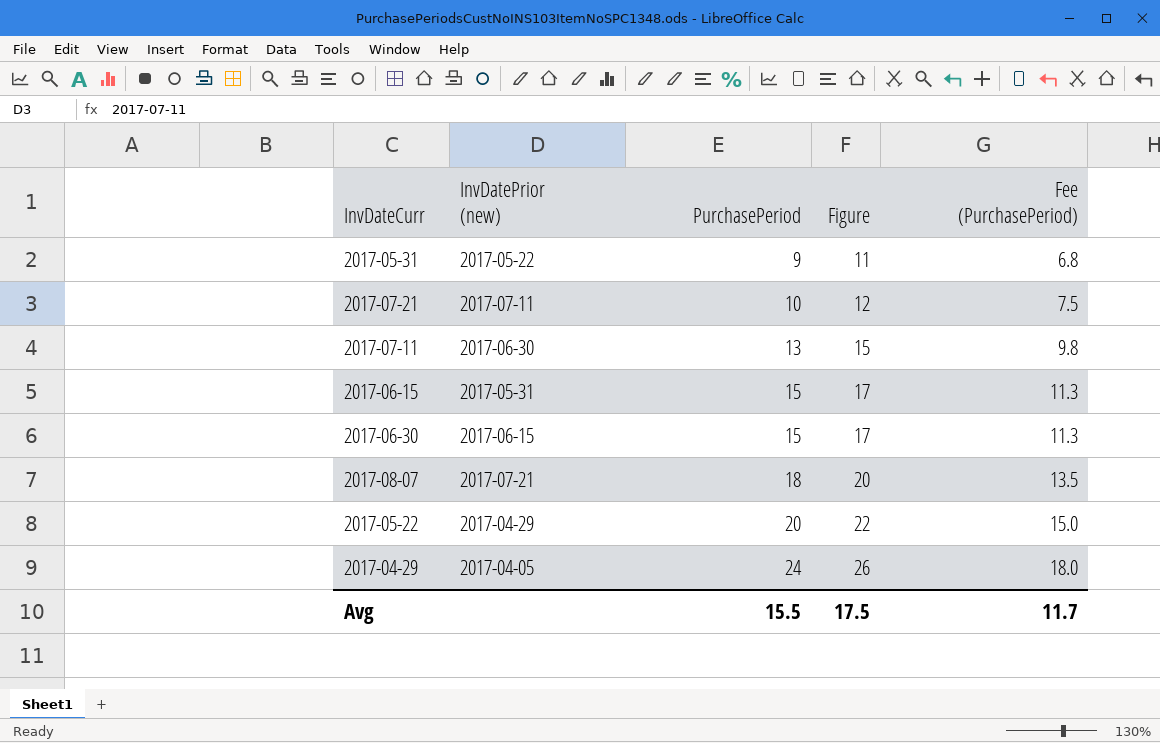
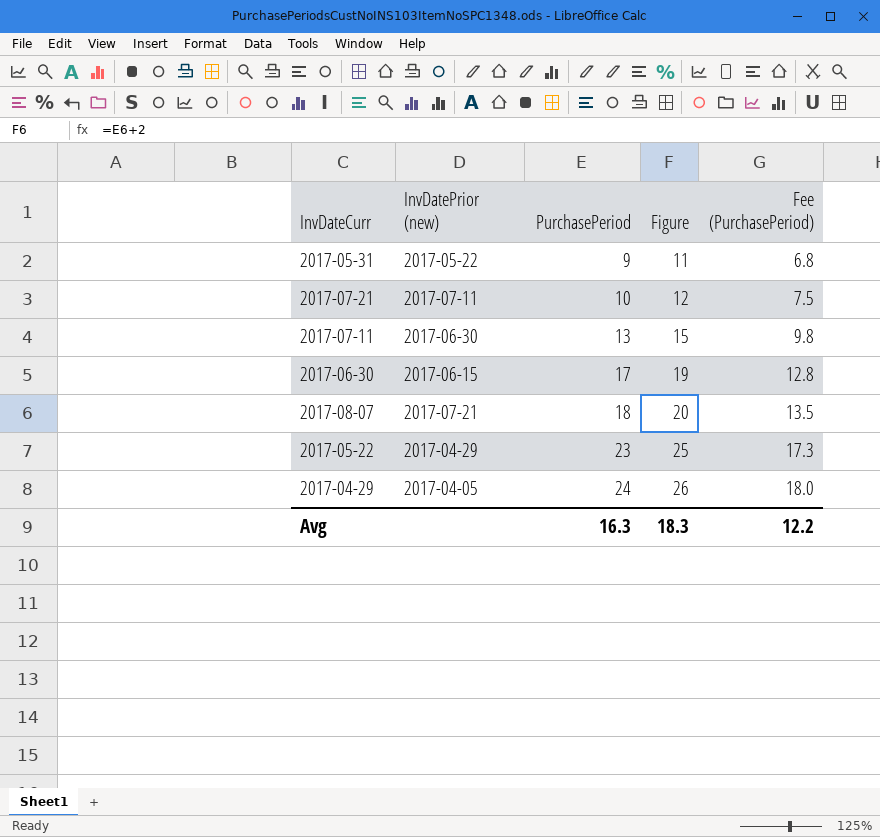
row 2017-06-15: 2017-05-31 | 15 | 17 | 11.3 -> none
2017-06-30 | PurchasePeriod: 15 -> 17
2017-06-30 | Figure: 17 -> 19
2017-06-30 | Fee (PurchasePeriod): 11.3 -> 12.8
2017-05-22 | PurchasePeriod: 20 -> 23
2017-05-22 | Figure: 22 -> 25
2017-05-22 | Fee (PurchasePeriod): 15.0 -> 17.3
Avg | PurchasePeriod: 15.5 -> 16.3
Avg | Figure: 17.5 -> 18.3
Avg | Fee (PurchasePeriod): 11.7 -> 12.2

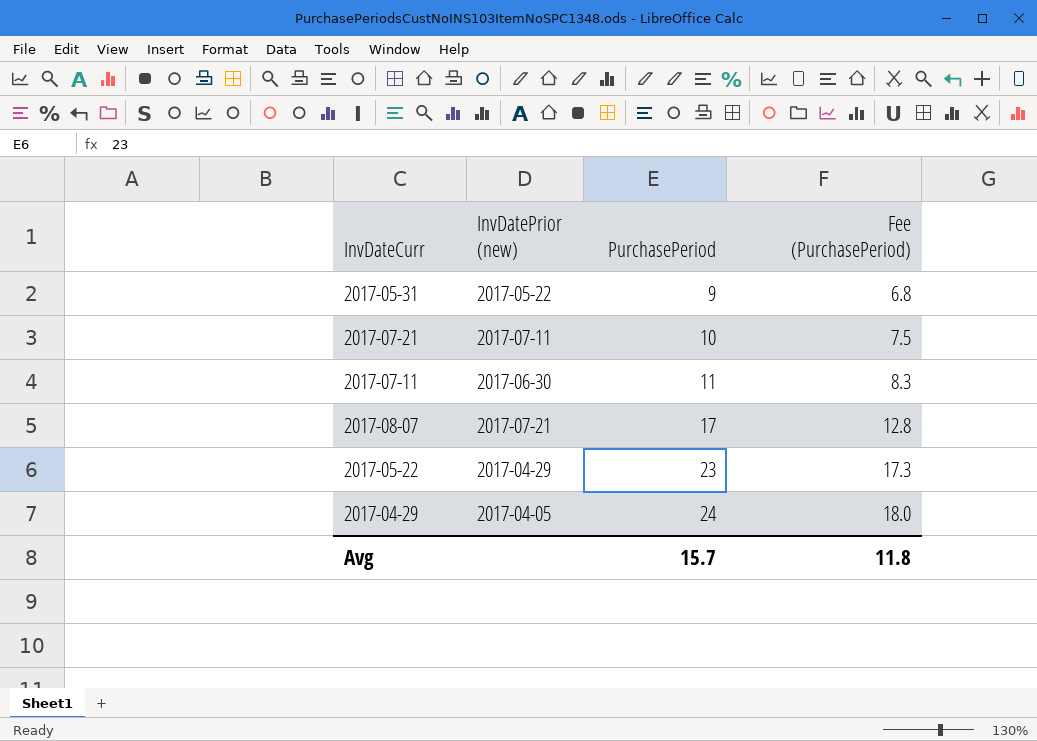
column Figure | formula: [PurchasePeriod] + 2 -> none
row 2017-06-30: 2017-06-15 | 17 | 19 | 12.8 -> none
2017-07-11 | PurchasePeriod: 13 -> 11
2017-07-11 | Fee (PurchasePeriod): 9.8 -> 8.3
2017-08-07 | PurchasePeriod: 18 -> 17
2017-08-07 | Fee (PurchasePeriod): 13.5 -> 12.8
Avg | PurchasePeriod: 16.3 -> 15.7
Avg | Fee (PurchasePeriod): 12.2 -> 11.8

